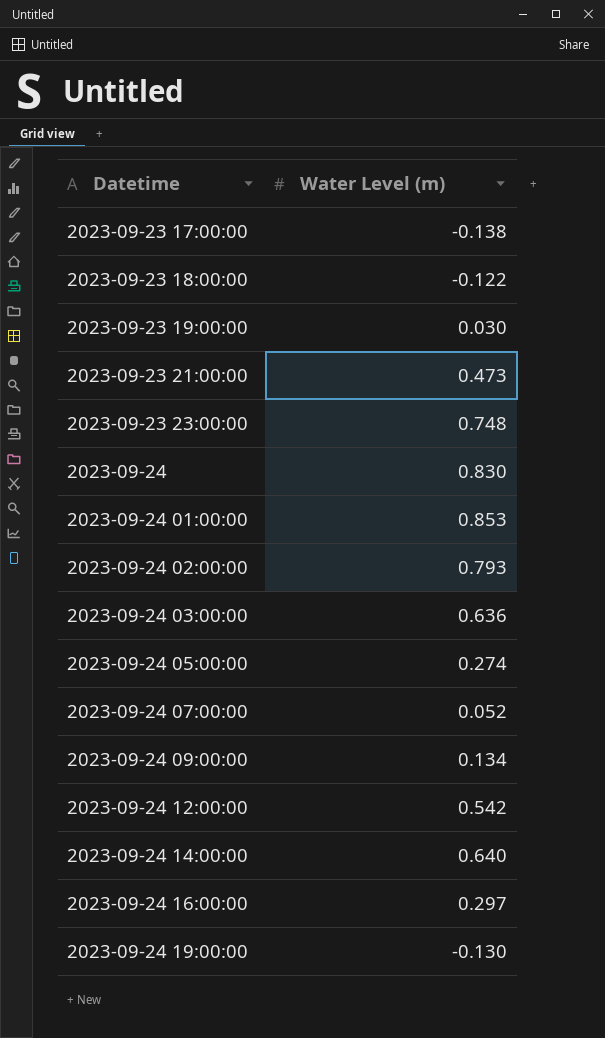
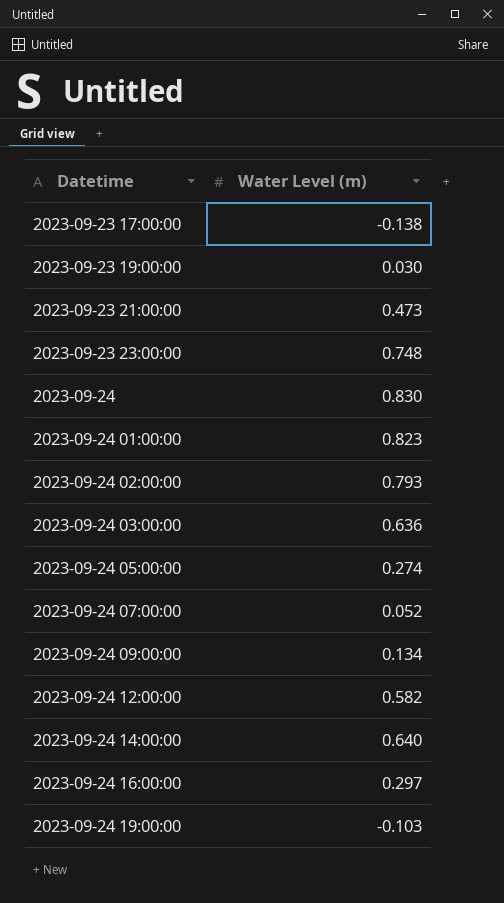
row 2023-09-23 18:00:00: -0.122 -> none
2023-09-24 01:00:00 | Water Level (m): 0.853 -> 0.823
2023-09-24 12:00:00 | Water Level (m): 0.542 -> 0.582
2023-09-24 19:00:00 | Water Level (m): -0.130 -> -0.103

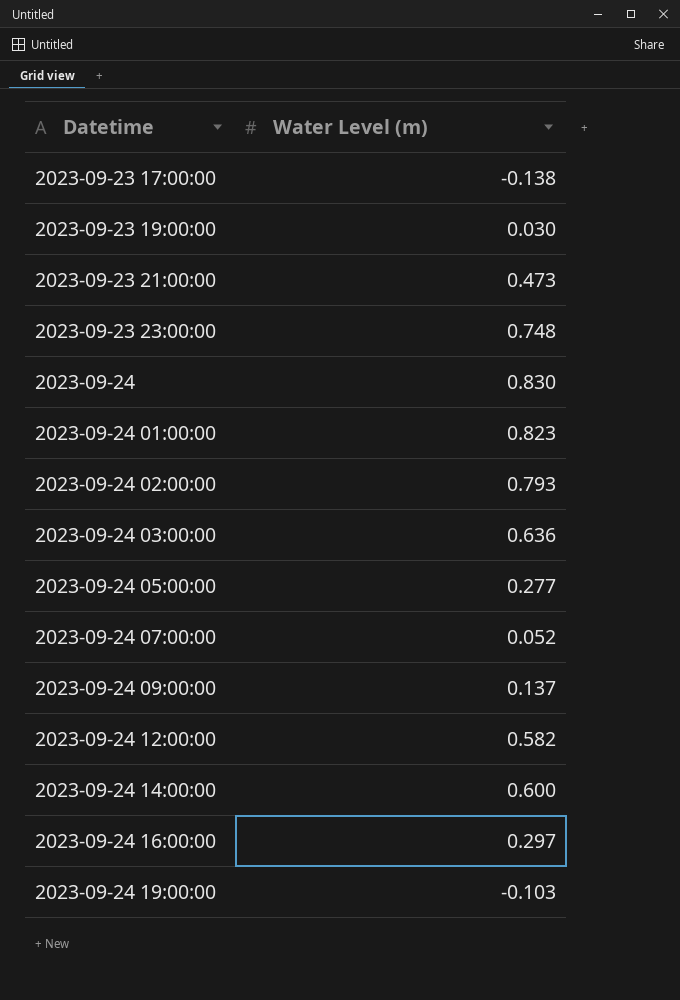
2023-09-24 05:00:00 | Water Level (m): 0.274 -> 0.277
2023-09-24 09:00:00 | Water Level (m): 0.134 -> 0.137
2023-09-24 14:00:00 | Water Level (m): 0.640 -> 0.600

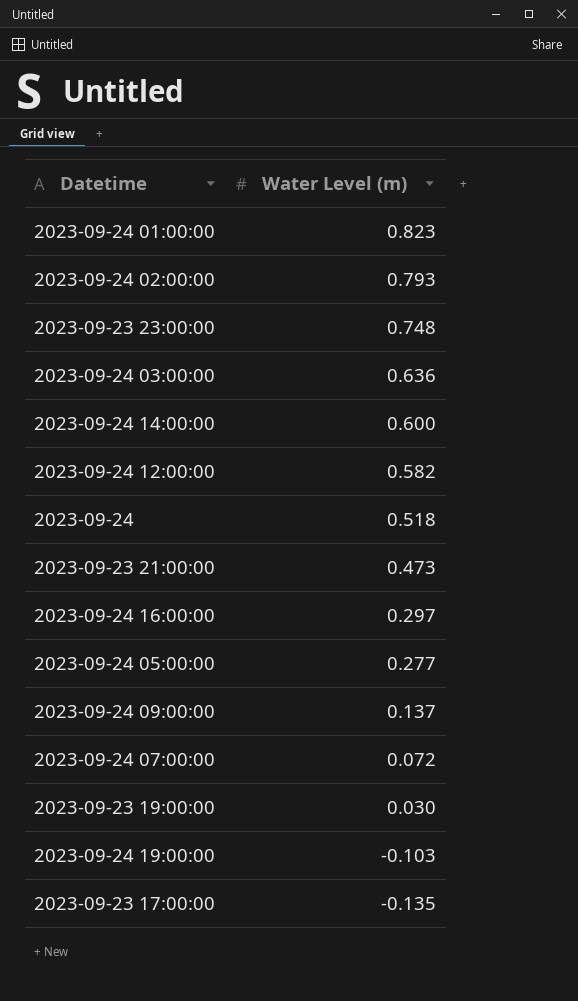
row order: Datetime ascending -> Water Level (m) descending
2023-09-24 | Water Level (m): 0.830 -> 0.518
2023-09-24 07:00:00 | Water Level (m): 0.052 -> 0.072
2023-09-23 17:00:00 | Water Level (m): -0.138 -> -0.135

